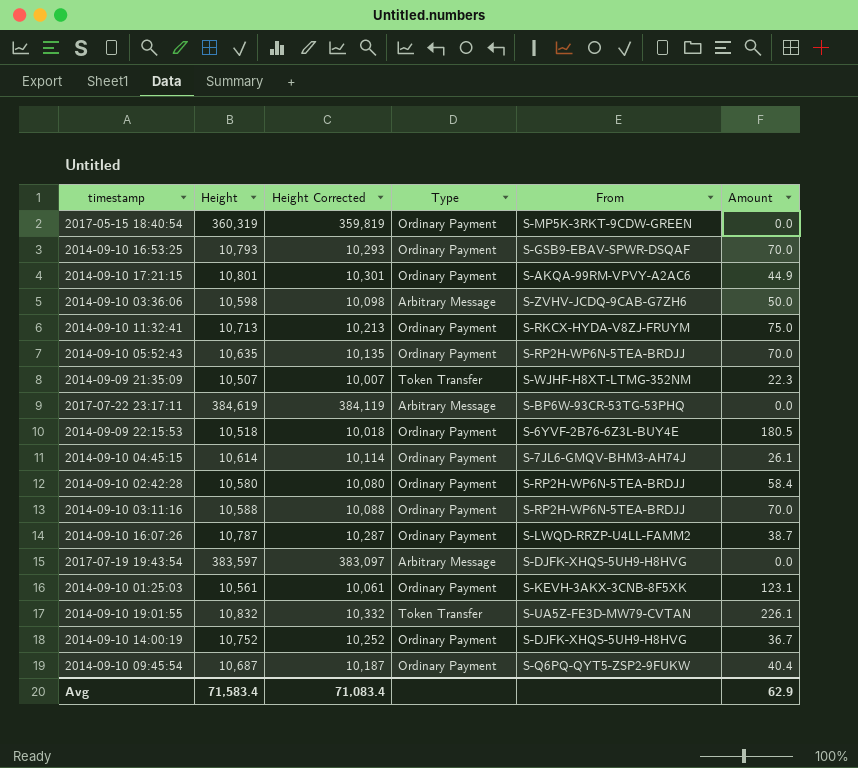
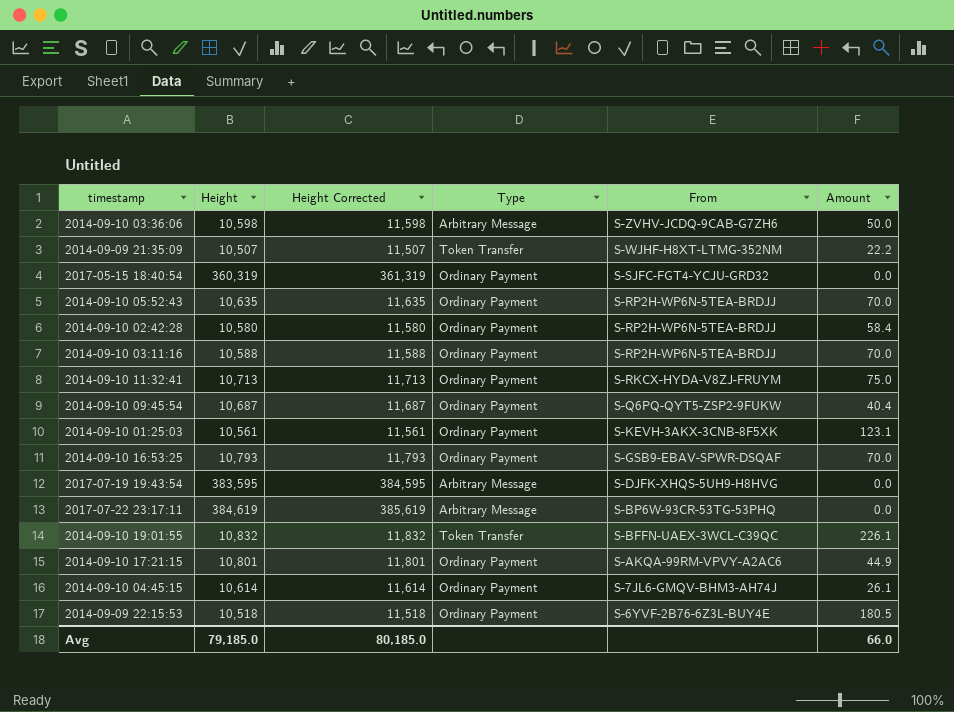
row order: none -> From descending
column Height Corrected | formula: [Height] - 500 -> [Height] + 1000
row 2014-09-10 16:07:26: 10,787 | 10,287 | Ordinary Payment | S-LWQD-RRZP-U4LL-FAMM2 | 38.7 -> none
row 2014-09-10 14:00:19: 10,752 | 10,252 | Ordinary Payment | S-DJFK-XHQS-5UH9-H8HVG | 36.7 -> none
2014-09-09 21:35:09 | Amount: 22.3 -> 22.2
2017-05-15 18:40:54 | From: S-MP5K-3RKT-9CDW-GREEN -> S-SJFC-FGT4-YCJU-GRD32
2017-07-19 19:43:54 | Height: 383,597 -> 383,595
2014-09-10 19:01:55 | From: S-UA5Z-FE3D-MW79-CVTAN -> S-BFFN-UAEX-3WCL-C39QC
Avg | Height: 71,583.4 -> 79,185.0
Avg | Height Corrected: 71,083.4 -> 80,185.0
Avg | Amount: 62.9 -> 66.0

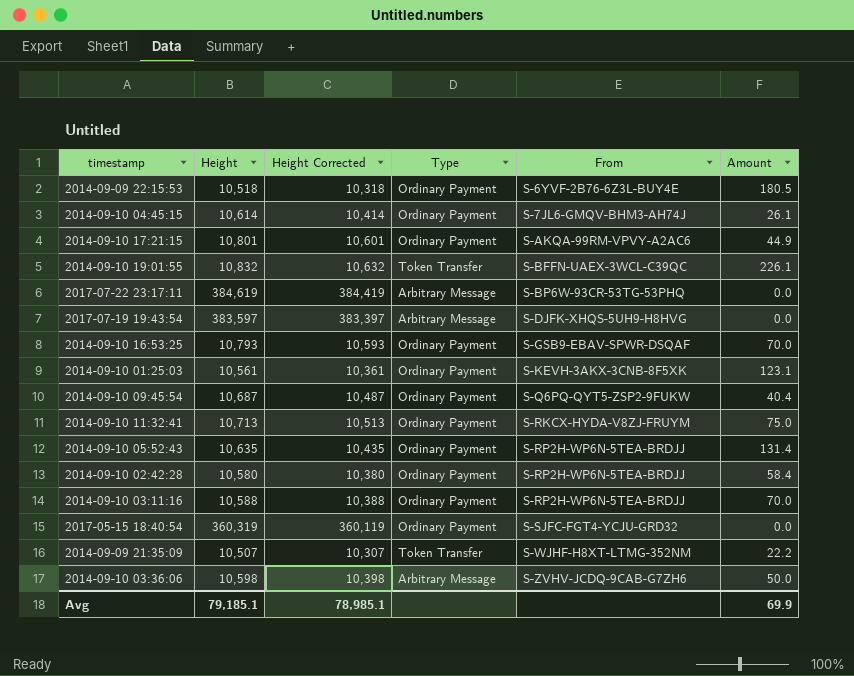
row order: From descending -> From ascending
column Height Corrected | formula: [Height] + 1000 -> [Height] - 200
2017-07-19 19:43:54 | Height: 383,595 -> 383,597
2014-09-10 05:52:43 | Amount: 70.0 -> 131.4
Avg | Height: 79,185.0 -> 79,185.1
Avg | Height Corrected: 80,185.0 -> 78,985.1
Avg | Amount: 66.0 -> 69.9

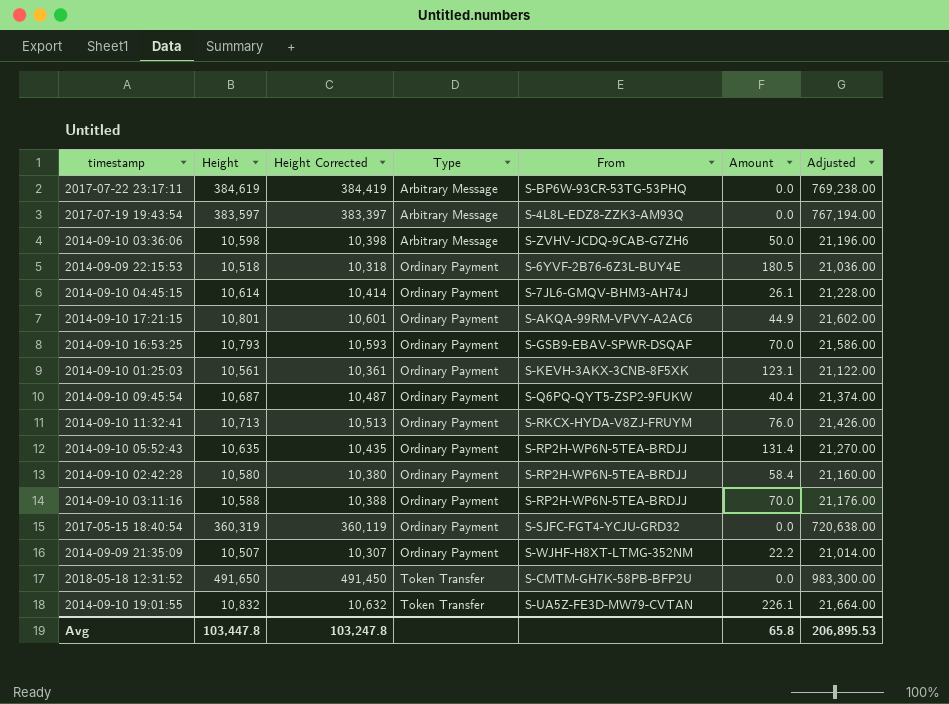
row order: From ascending -> Type ascending
column Adjusted | formula: none -> [Height] * 2
2017-07-19 19:43:54 | From: S-DJFK-XHQS-5UH9-H8HVG -> S-4L8L-EDZ8-ZZK3-AM93Q
2014-09-10 11:32:41 | Amount: 75.0 -> 76.0
2014-09-09 21:35:09 | Type: Token Transfer -> Ordinary Payment
row 2018-05-18 12:31:52: none -> 491,650 | 491,450 | Token Transfer | S-CMTM-GH7K-58PB-BFP2U | 0.0 | 983,300.00
2014-09-10 19:01:55 | From: S-BFFN-UAEX-3WCL-C39QC -> S-UA5Z-FE3D-MW79-CVTAN
Avg | Height: 79,185.1 -> 103,447.8
Avg | Height Corrected: 78,985.1 -> 103,247.8
Avg | Amount: 69.9 -> 65.8

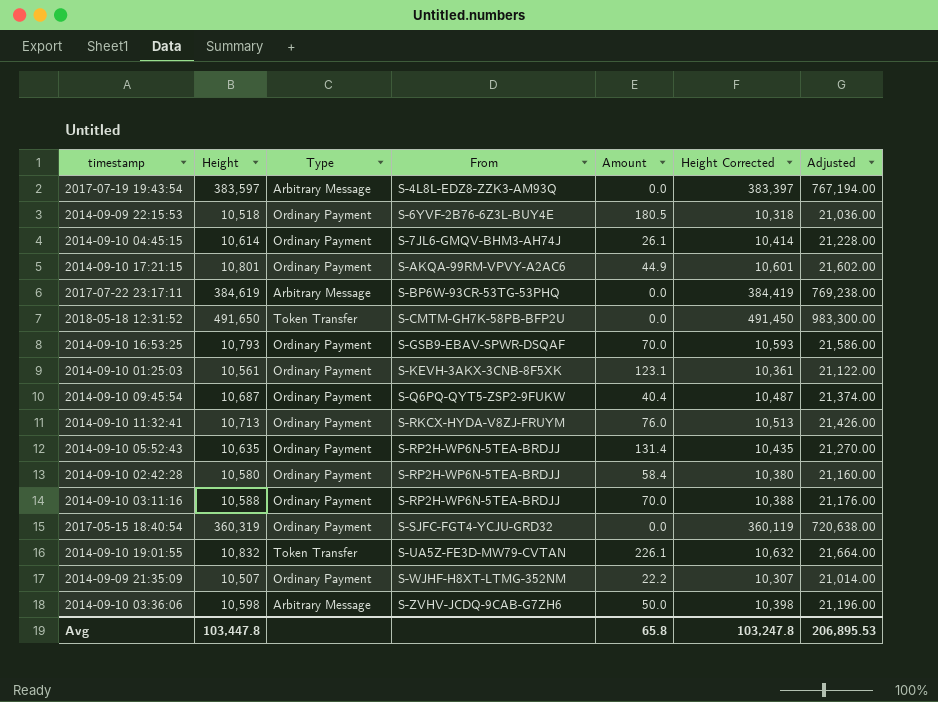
row order: Type ascending -> From ascending
column Height Corrected | position: 3 -> 6

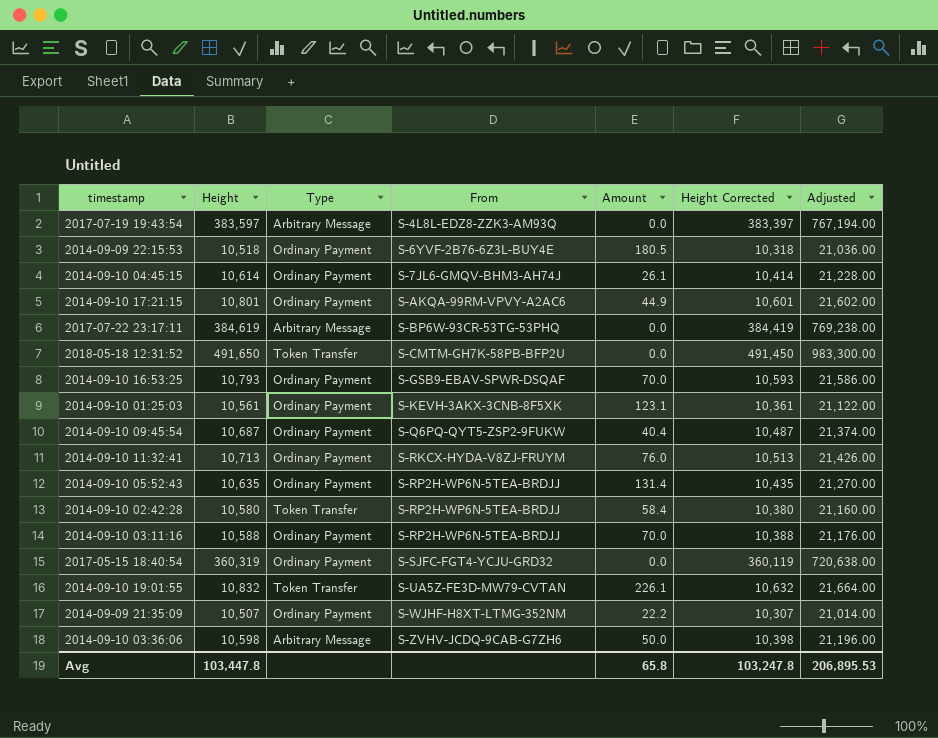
2014-09-10 02:42:28 | Type: Ordinary Payment -> Token Transfer

